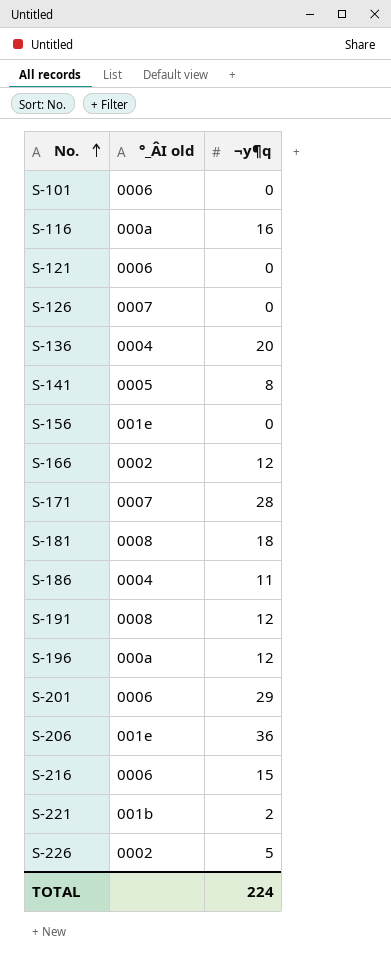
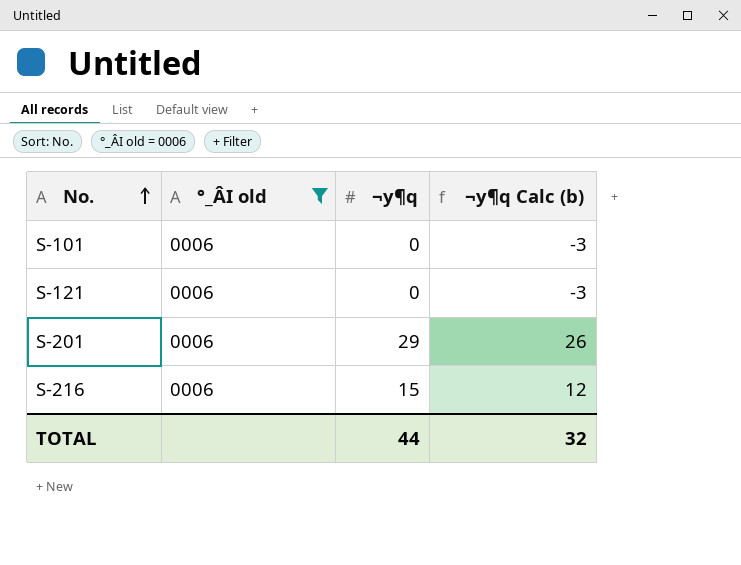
filter: none -> °_ÂI old = 0006
column ¬y¶q Calc (b) | formula: none -> [¬y¶q] - 3
TOTAL | ¬y¶q: 224 -> 44

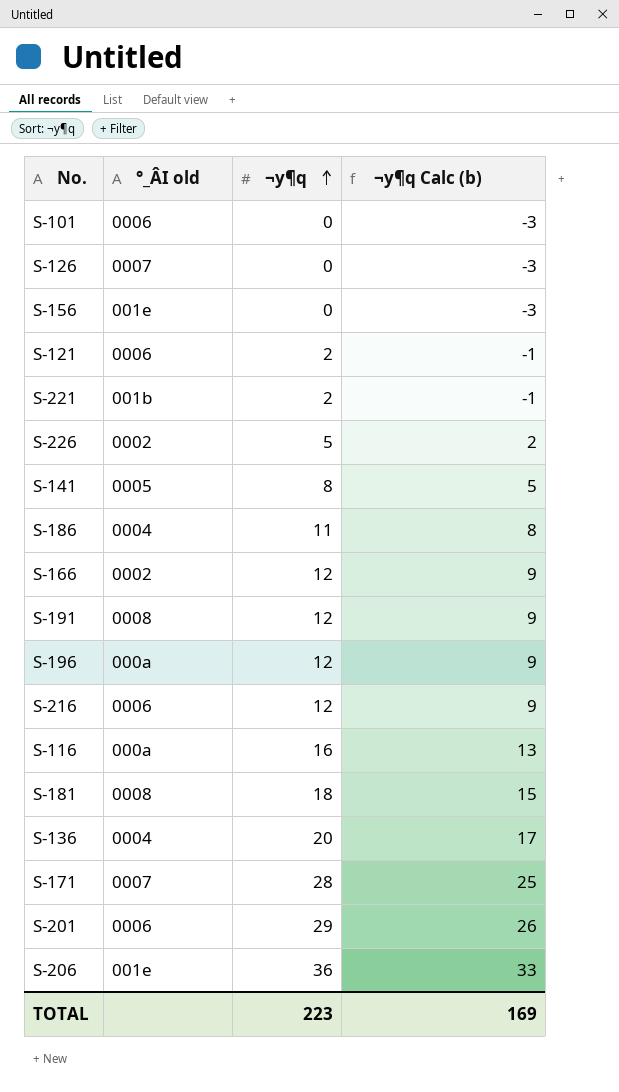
filter: °_ÂI old = 0006 -> none
row order: No. ascending -> ¬y¶q ascending
S-121 | ¬y¶q: 0 -> 2
S-121 | ¬y¶q Calc (b): -3 -> -1
S-216 | ¬y¶q: 15 -> 12
S-216 | ¬y¶q Calc (b): 12 -> 9
TOTAL | ¬y¶q: 44 -> 223
TOTAL | ¬y¶q Calc (b): 32 -> 169

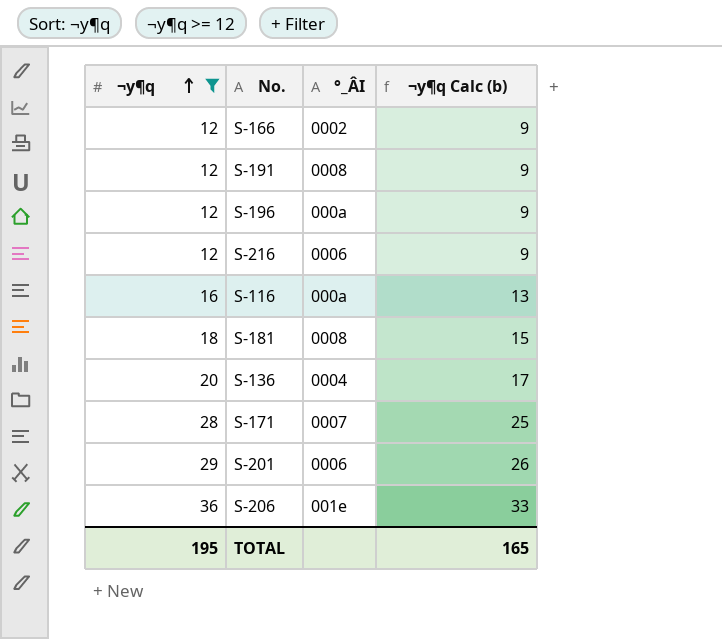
filter: none -> ¬y¶q >= 12
column ¬y¶q | position: 3 -> 1
column name: °_ÂI old -> °_ÂI
TOTAL | ¬y¶q: 223 -> 195
TOTAL | ¬y¶q Calc (b): 169 -> 165

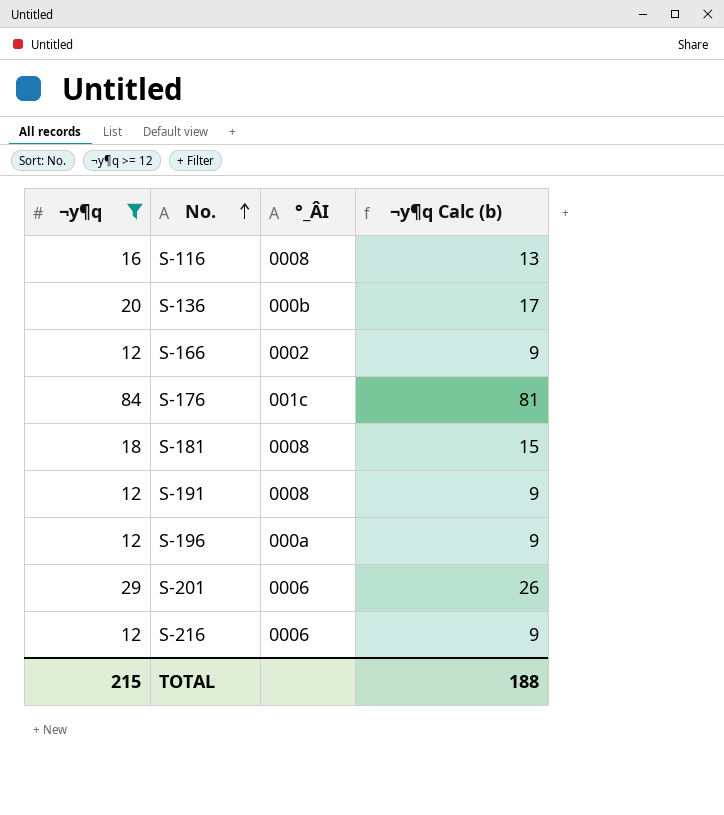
row order: ¬y¶q ascending -> No. ascending
row S-171: 28 | 0007 | 25 -> none
row S-206: 36 | 001e | 33 -> none
S-116 | °_ÂI: 000a -> 0008
S-136 | °_ÂI: 0004 -> 000b
row S-176: none -> 84 | 001c | 81
TOTAL | ¬y¶q: 195 -> 215
TOTAL | ¬y¶q Calc (b): 165 -> 188

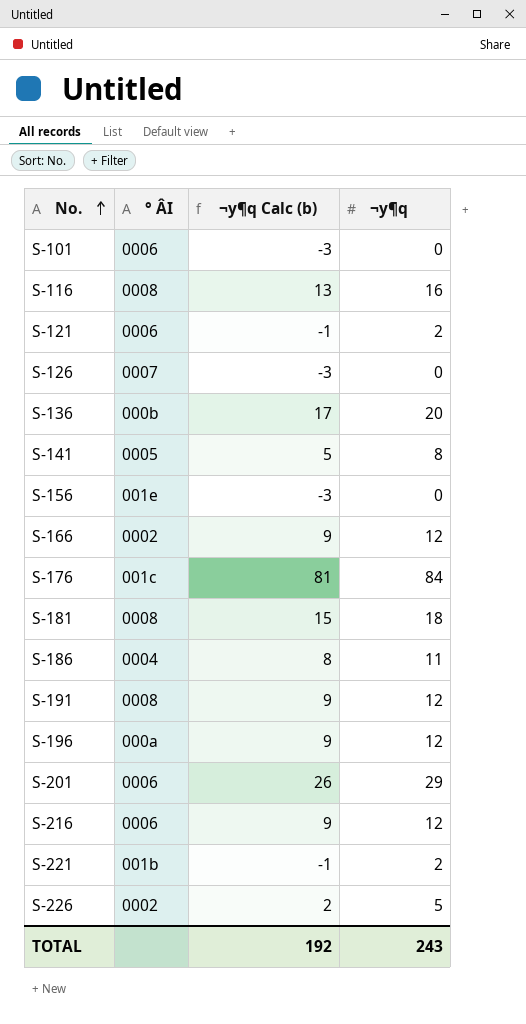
filter: ¬y¶q >= 12 -> none
column name: °_ÂI -> ° ÂI
column ¬y¶q | position: 1 -> 4
TOTAL | ¬y¶q Calc (b): 188 -> 192
TOTAL | ¬y¶q: 215 -> 243

